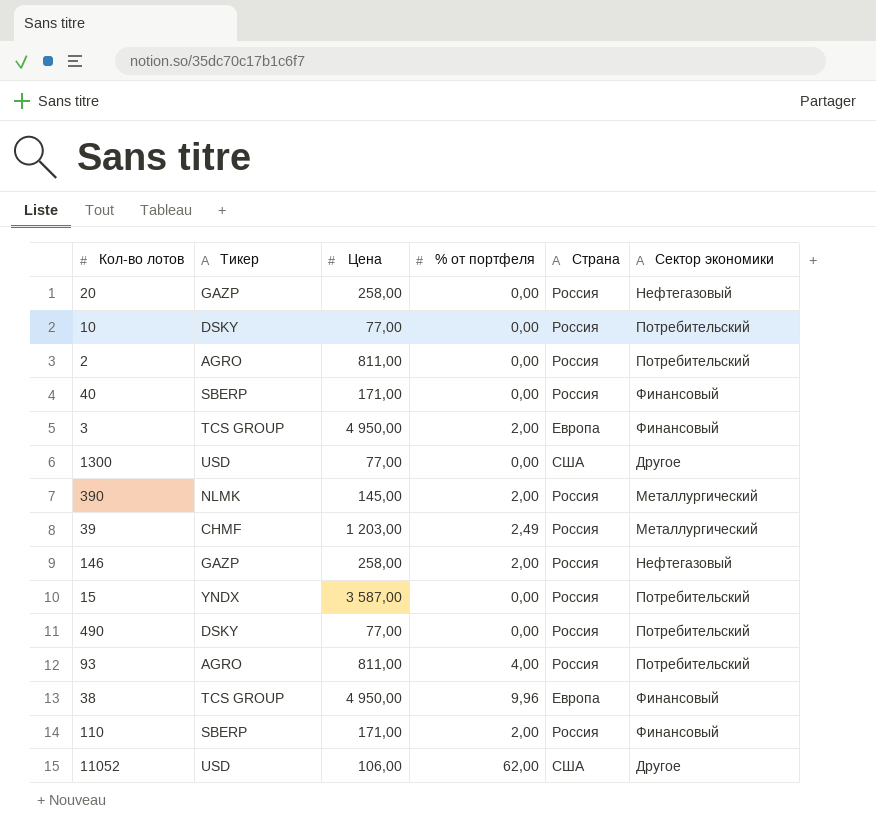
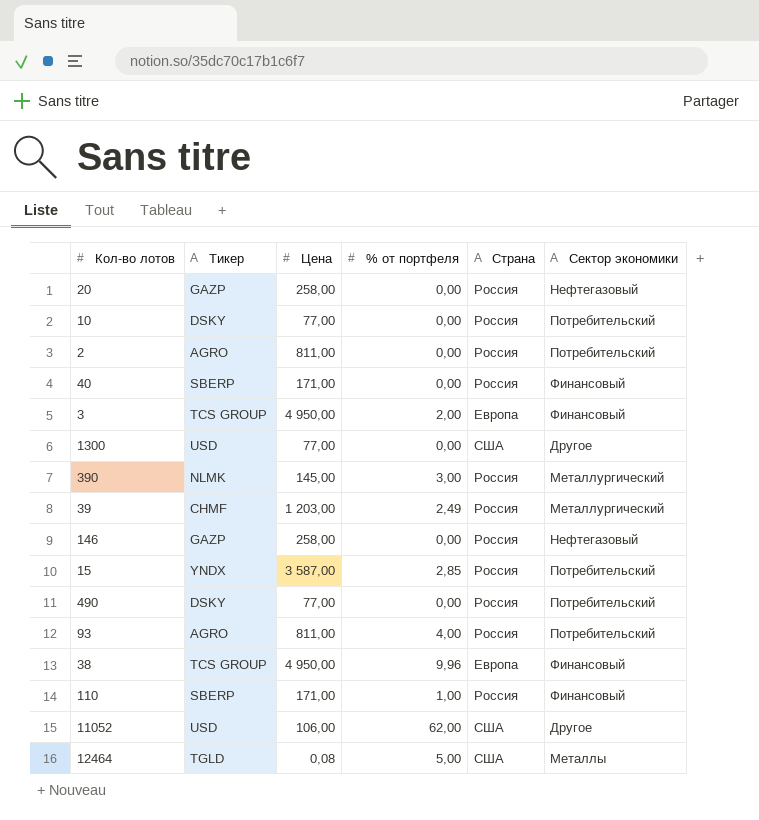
390 | % от портфеля: 2,00 -> 3,00
146 | % от портфеля: 2,00 -> 0,00
15 | % от портфеля: 0,00 -> 2,85
110 | % от портфеля: 2,00 -> 1,00
row 12464: none -> TGLD | 0,08 | 5,00 | США | Металлы

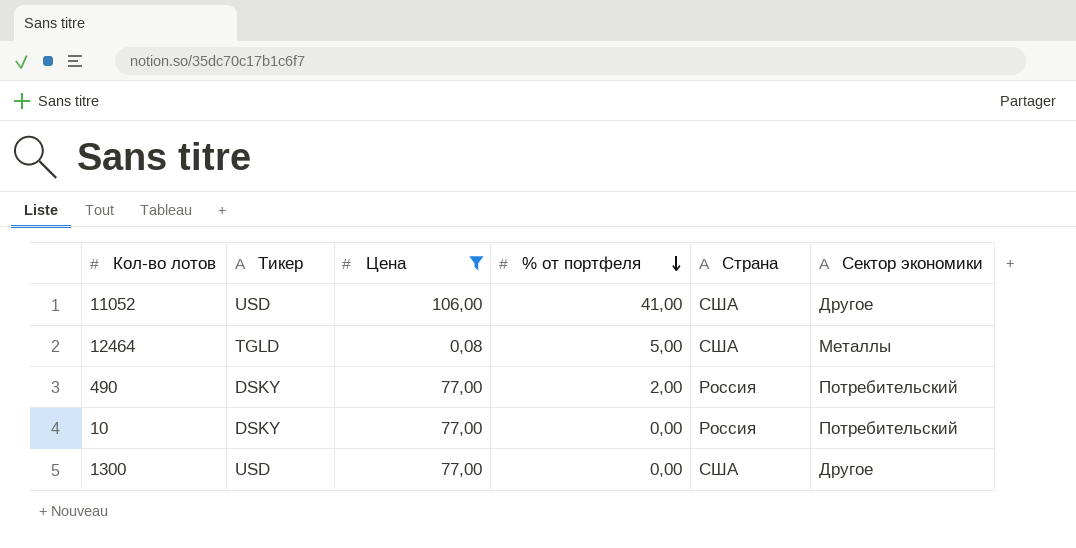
filter: none -> Цена <= 106,00
row order: none -> % от портфеля descending
11052 | % от портфеля: 62,00 -> 41,00
490 | % от портфеля: 0,00 -> 2,00

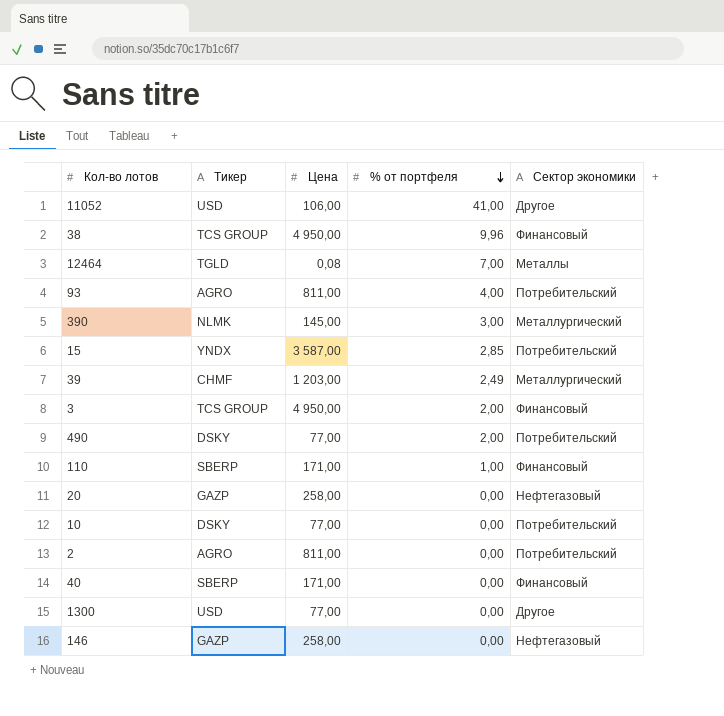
filter: Цена <= 106,00 -> none
column Страна | position: 5 -> none
12464 | % от портфеля: 5,00 -> 7,00

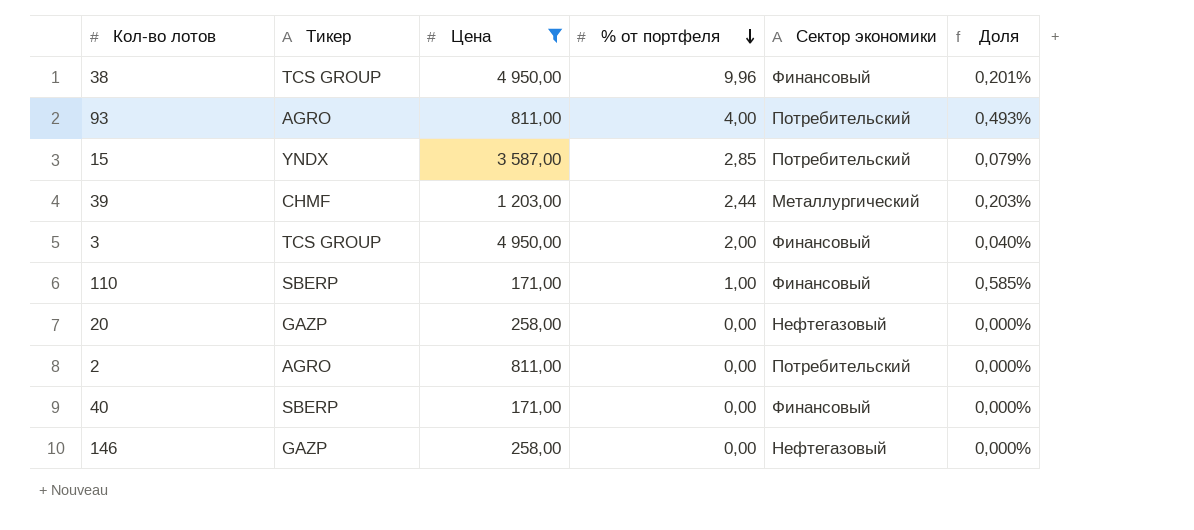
filter: none -> Цена >= 171,00
column Доля | formula: none -> [% от портфеля] / [Цена]
39 | % от портфеля: 2,49 -> 2,44

